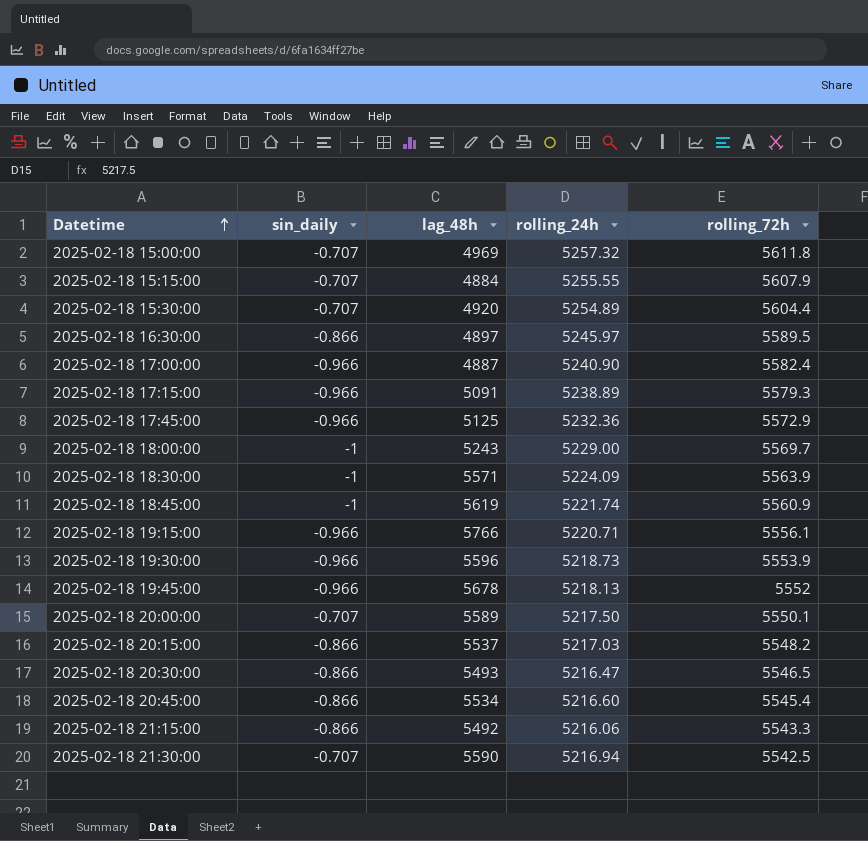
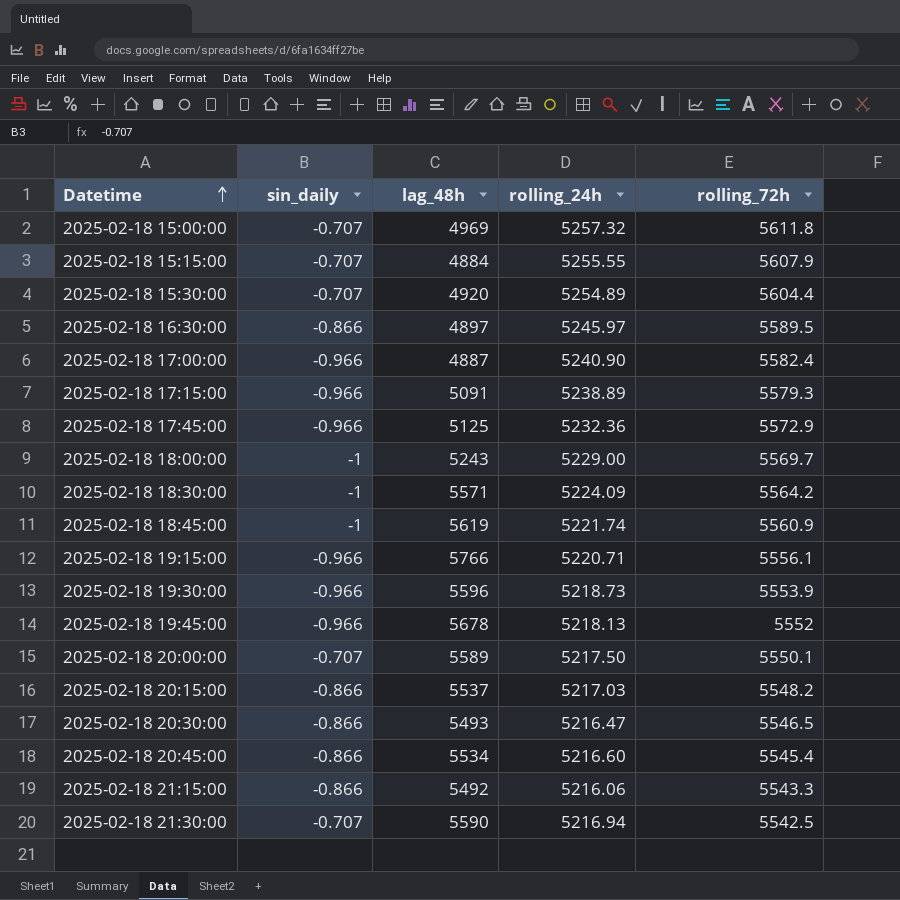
2025-02-18 18:30:00 | rolling_72h: 5563.9 -> 5564.2

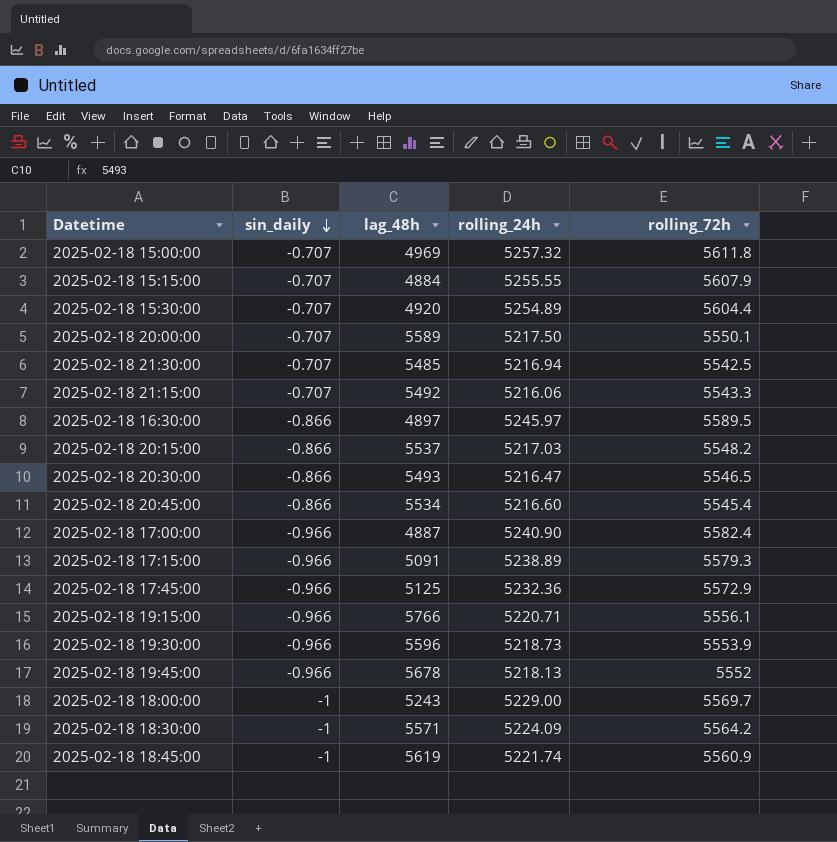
row order: Datetime ascending -> sin_daily descending
2025-02-18 21:30:00 | lag_48h: 5590 -> 5485
2025-02-18 21:15:00 | sin_daily: -0.866 -> -0.707

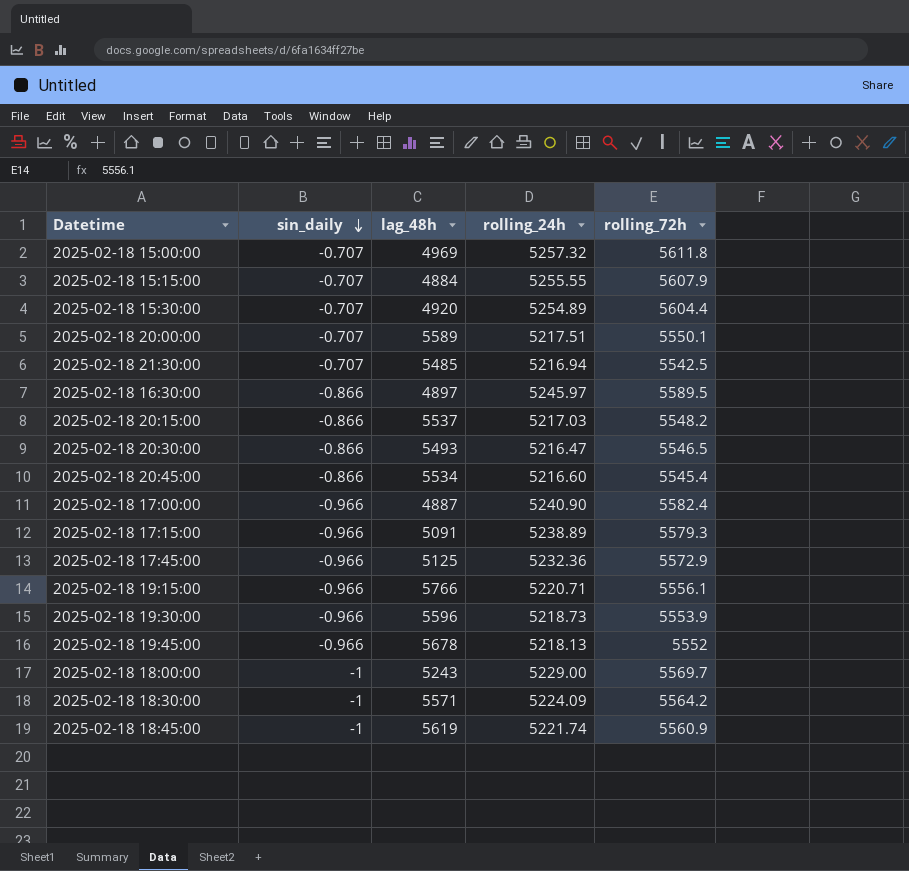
row 2025-02-18 21:15:00: -0.707 | 5492 | 5216.06 | 5543.3 -> none
2025-02-18 20:00:00 | rolling_24h: 5217.50 -> 5217.51

